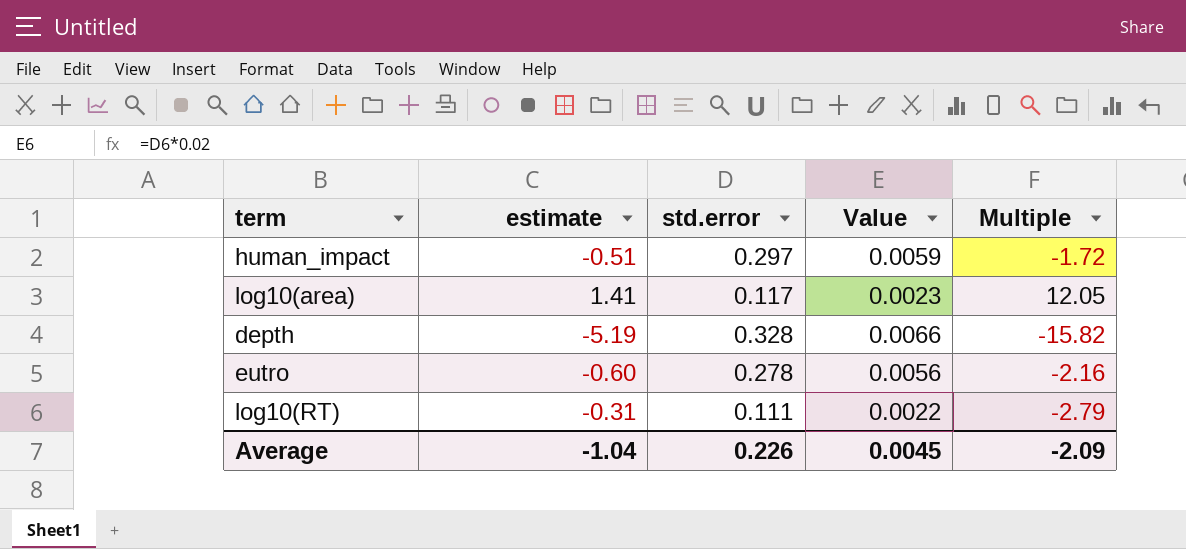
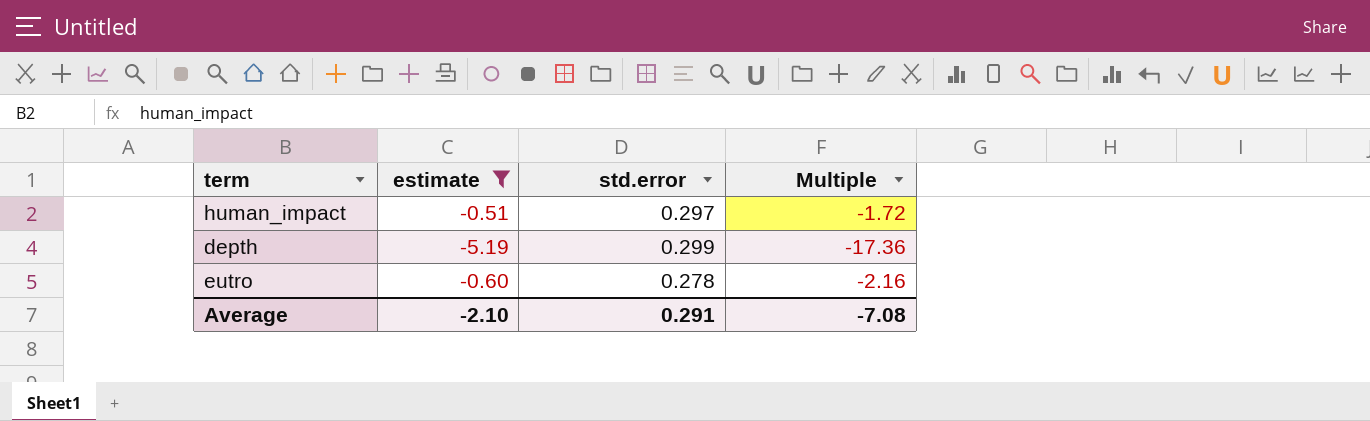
filter: none -> estimate <= -0.51
column Value | formula: [std.error] * 0.02 -> none
depth | std.error: 0.328 -> 0.299
depth | Multiple: -15.82 -> -17.36
Average | estimate: -1.04 -> -2.10
Average | std.error: 0.226 -> 0.291
Average | Multiple: -2.09 -> -7.08

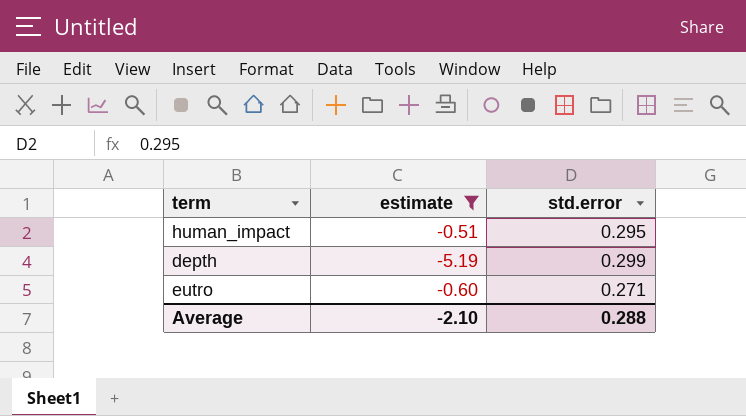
column Multiple | formula: [estimate] / [std.error] -> none
human_impact | std.error: 0.297 -> 0.295
eutro | std.error: 0.278 -> 0.271
Average | std.error: 0.291 -> 0.288

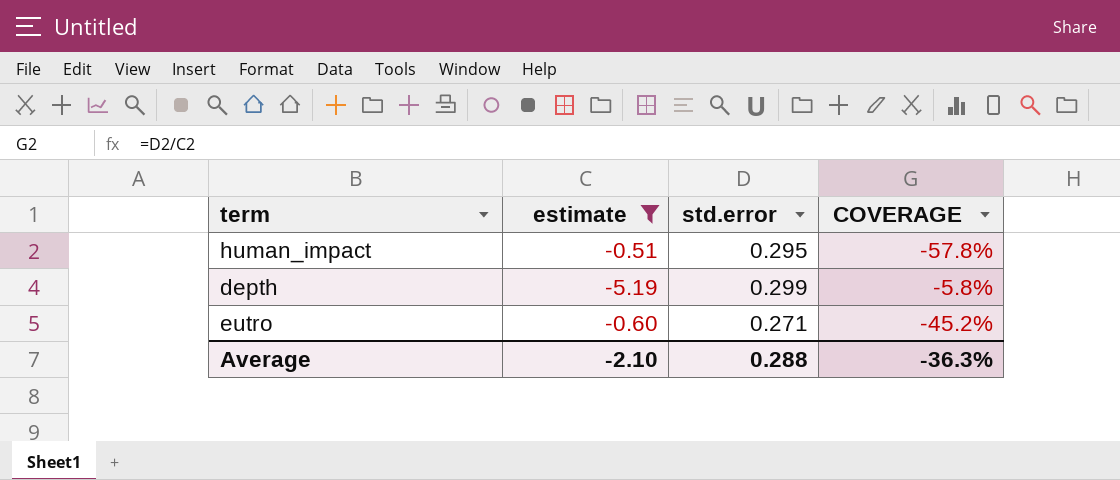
column COVERAGE | formula: none -> [std.error] / [estimate]

